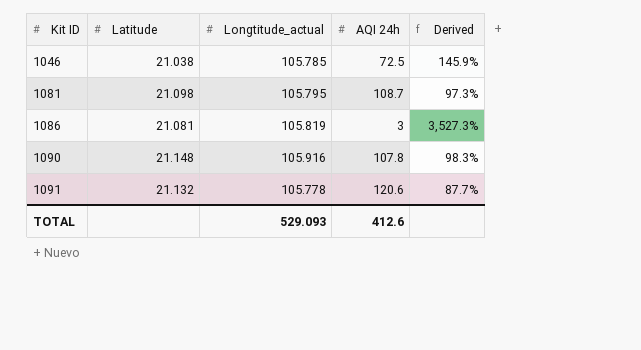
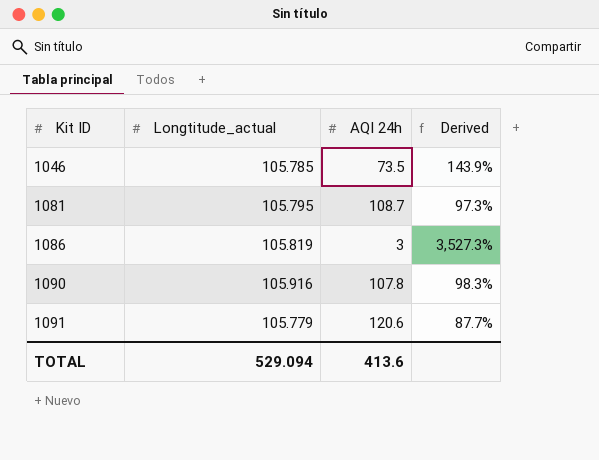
column Latitude | position: 2 -> none
1046 | AQI 24h: 72.5 -> 73.5
1046 | Derived: 145.9% -> 143.9%
1091 | Longtitude_actual: 105.778 -> 105.779
TOTAL | Longtitude_actual: 529.093 -> 529.094
TOTAL | AQI 24h: 412.6 -> 413.6

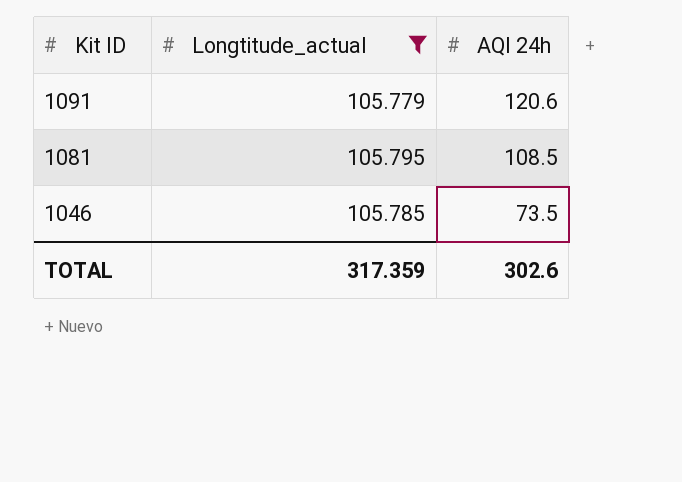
filter: none -> Longtitude_actual <= 105.795
row order: Kit ID ascending -> Kit ID descending
column Derived | formula: [Longtitude_actual] / [AQI 24h] -> none
1081 | AQI 24h: 108.7 -> 108.5
TOTAL | Longtitude_actual: 529.094 -> 317.359
TOTAL | AQI 24h: 413.6 -> 302.6

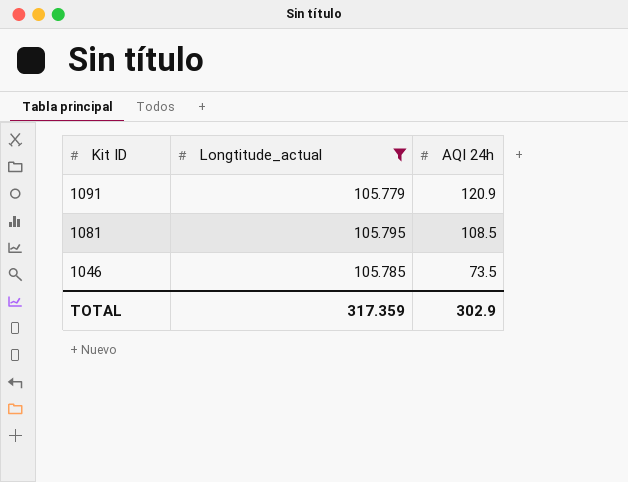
1091 | AQI 24h: 120.6 -> 120.9
TOTAL | AQI 24h: 302.6 -> 302.9

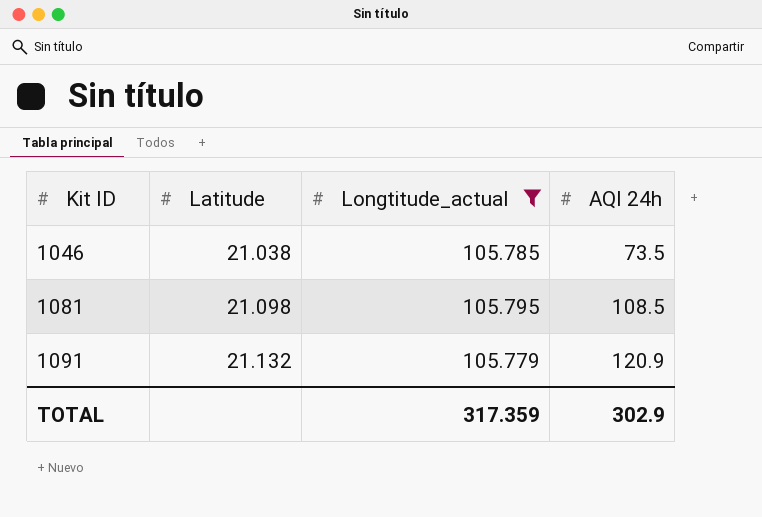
row order: Kit ID descending -> Kit ID ascending
column Latitude | position: none -> 2

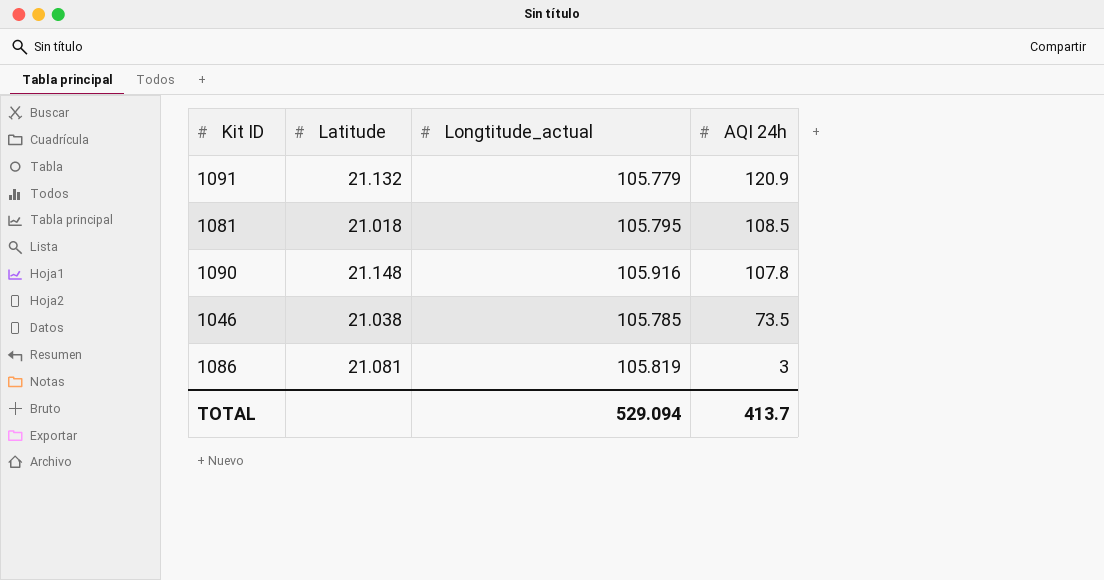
filter: Longtitude_actual <= 105.795 -> none
row order: Kit ID ascending -> AQI 24h descending
1081 | Latitude: 21.098 -> 21.018
TOTAL | Longtitude_actual: 317.359 -> 529.094
TOTAL | AQI 24h: 302.9 -> 413.7

